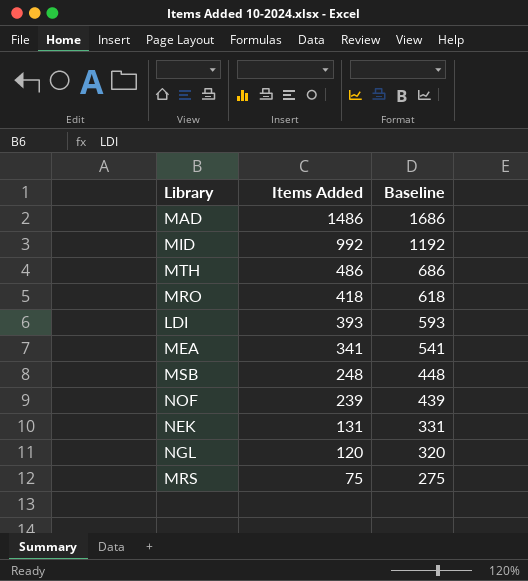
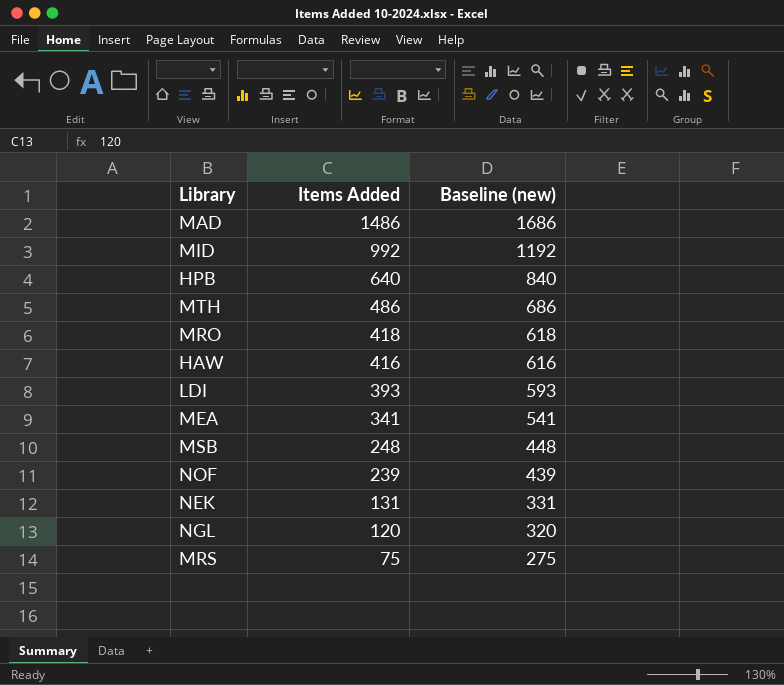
column name: Baseline -> Baseline (new)
row HPB: none -> 640 | 840
row HAW: none -> 416 | 616

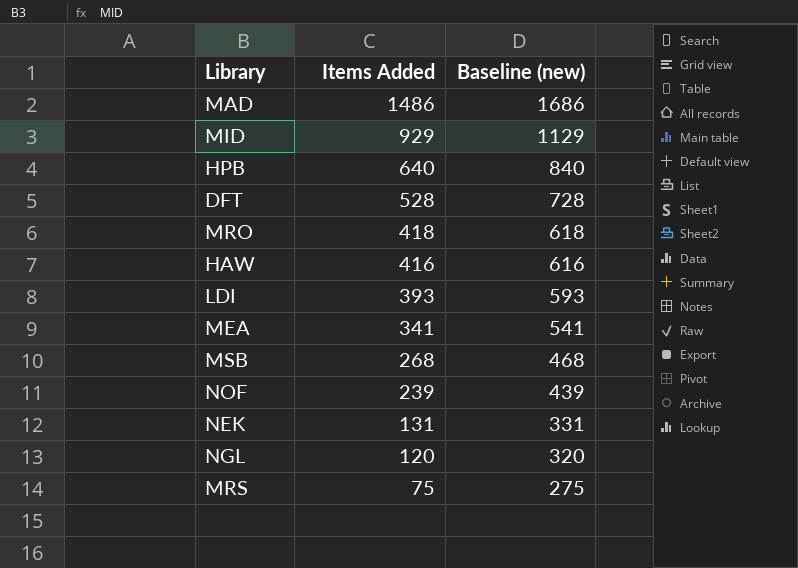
row MTH: 486 | 686 -> none
MID | Items Added: 992 -> 929
MID | Baseline (new): 1192 -> 1129
row DFT: none -> 528 | 728
MSB | Items Added: 248 -> 268
MSB | Baseline (new): 448 -> 468

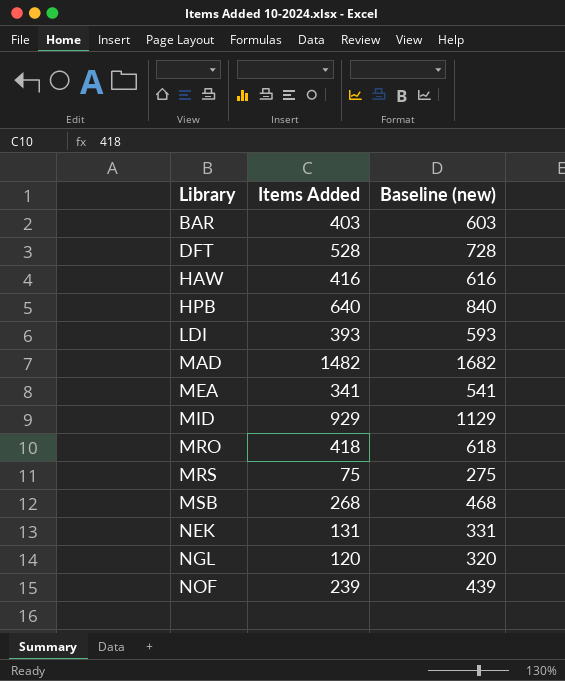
row order: Items Added descending -> Library ascending
row BAR: none -> 403 | 603
MAD | Items Added: 1486 -> 1482
MAD | Baseline (new): 1686 -> 1682

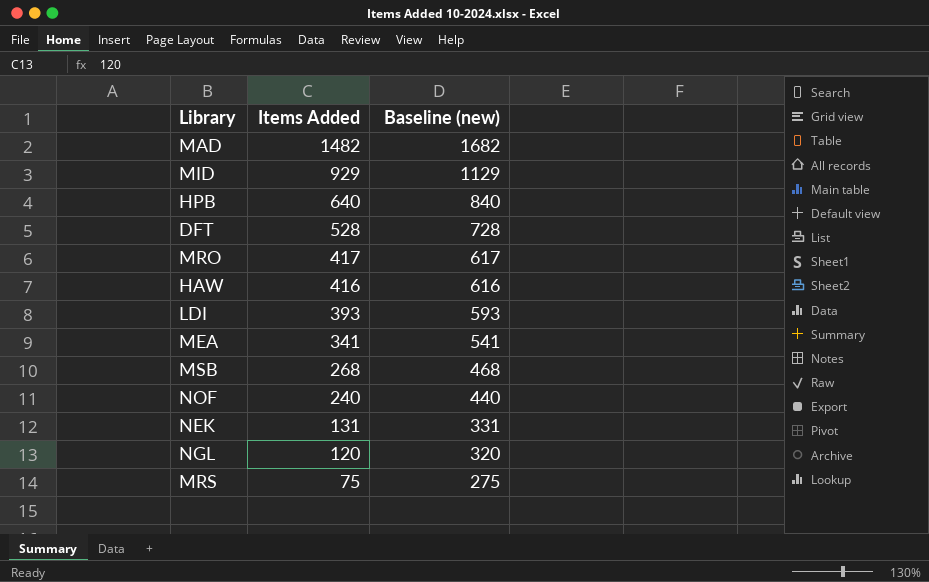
row order: Library ascending -> Items Added descending
row BAR: 403 | 603 -> none
MRO | Items Added: 418 -> 417
MRO | Baseline (new): 618 -> 617
NOF | Items Added: 239 -> 240
NOF | Baseline (new): 439 -> 440

